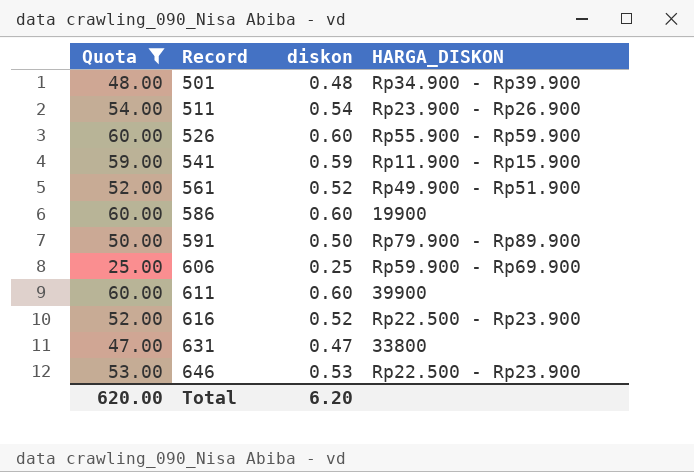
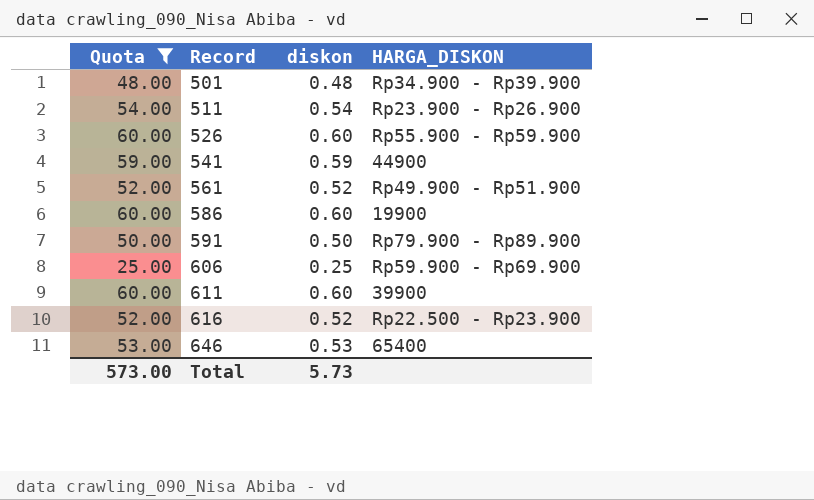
row 631: 47.00 | 0.47 | 33800 -> none
541 | HARGA_DISKON: Rp11.900 - Rp15.900 -> 44900
646 | HARGA_DISKON: Rp22.500 - Rp23.900 -> 65400
Total | Quota: 620.00 -> 573.00
Total | diskon: 6.20 -> 5.73

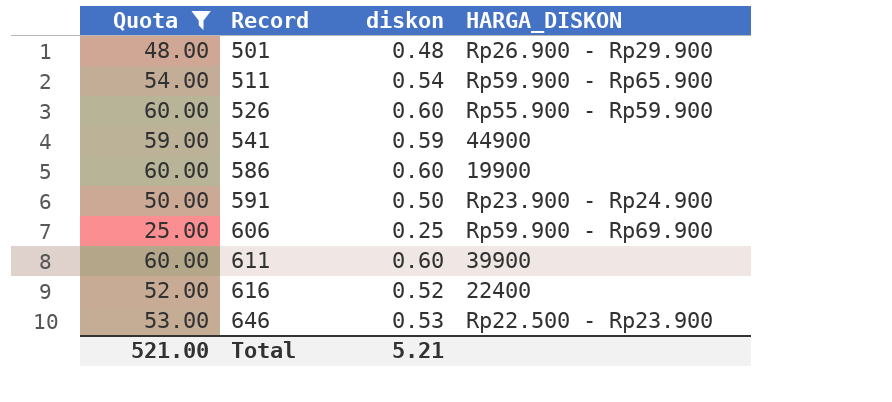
row 561: 52.00 | 0.52 | Rp49.900 - Rp51.900 -> none
501 | HARGA_DISKON: Rp34.900 - Rp39.900 -> Rp26.900 - Rp29.900
511 | HARGA_DISKON: Rp23.900 - Rp26.900 -> Rp59.900 - Rp65.900
591 | HARGA_DISKON: Rp79.900 - Rp89.900 -> Rp23.900 - Rp24.900
616 | HARGA_DISKON: Rp22.500 - Rp23.900 -> 22400
646 | HARGA_DISKON: 65400 -> Rp22.500 - Rp23.900
Total | Quota: 573.00 -> 521.00
Total | diskon: 5.73 -> 5.21

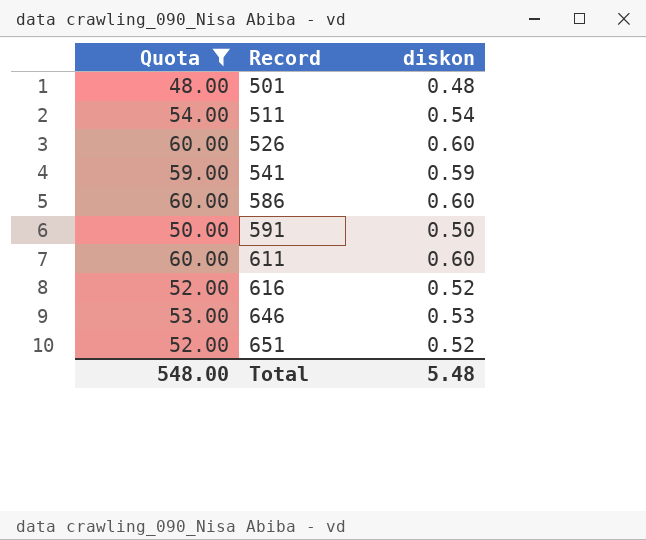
column HARGA_DISKON | position: 4 -> none
row 606: 25.00 | 0.25 | Rp59.900 - Rp69.900 -> none
row 651: none -> 52.00 | 0.52
Total | Quota: 521.00 -> 548.00
Total | diskon: 5.21 -> 5.48

